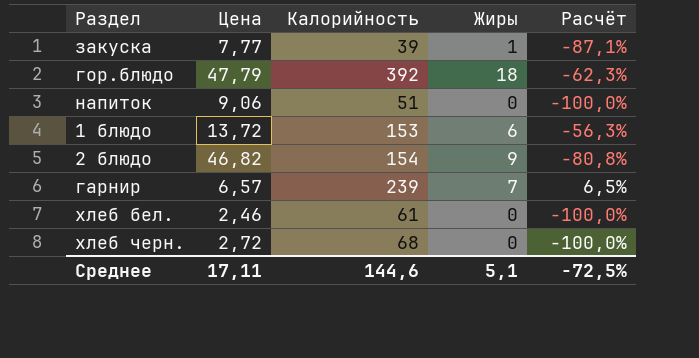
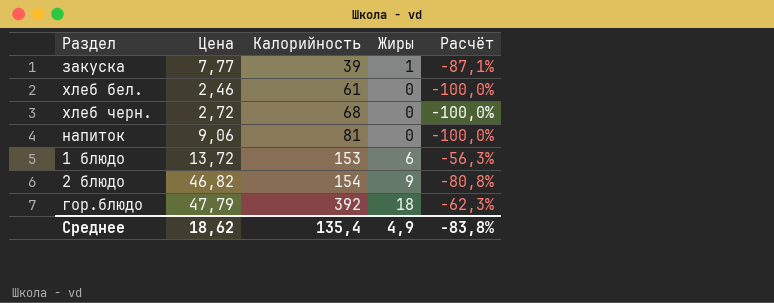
row order: none -> Калорийность ascending
row гарнир: 6,57 | 239 | 7 | 6,5% -> none
напиток | Калорийность: 51 -> 81
Среднее | Цена: 17,11 -> 18,62
Среднее | Калорийность: 144,6 -> 135,4
Среднее | Жиры: 5,1 -> 4,9
Среднее | Расчёт: -72,5% -> -83,8%

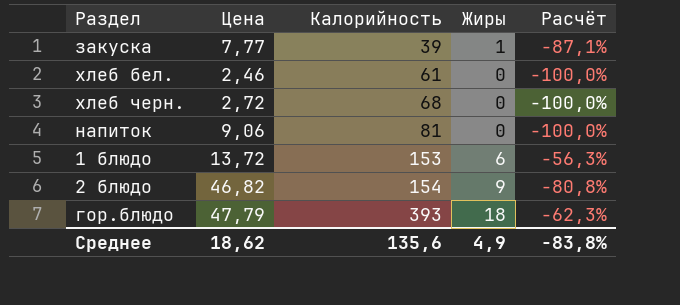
гор.блюдо | Калорийность: 392 -> 393
Среднее | Калорийность: 135,4 -> 135,6

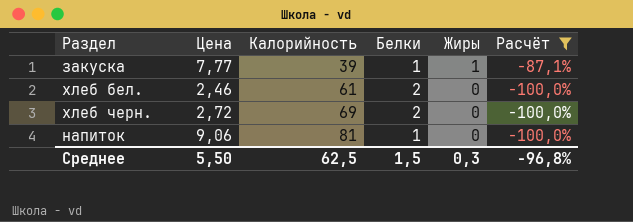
filter: none -> Расчёт <= -87,1%
column Белки | position: none -> 4
хлеб черн. | Калорийность: 68 -> 69
Среднее | Цена: 18,62 -> 5,50
Среднее | Калорийность: 135,6 -> 62,5
Среднее | Жиры: 4,9 -> 0,3
Среднее | Расчёт: -83,8% -> -96,8%

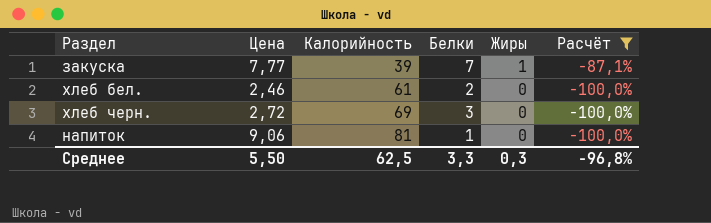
закуска | Белки: 1 -> 7
хлеб черн. | Белки: 2 -> 3
Среднее | Белки: 1,5 -> 3,3

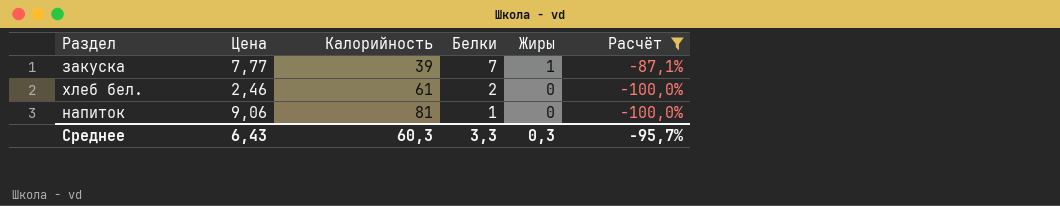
row хлеб черн.: 2,72 | 69 | 3 | 0 | -100,0% -> none
Среднее | Цена: 5,50 -> 6,43
Среднее | Калорийность: 62,5 -> 60,3
Среднее | Расчёт: -96,8% -> -95,7%

